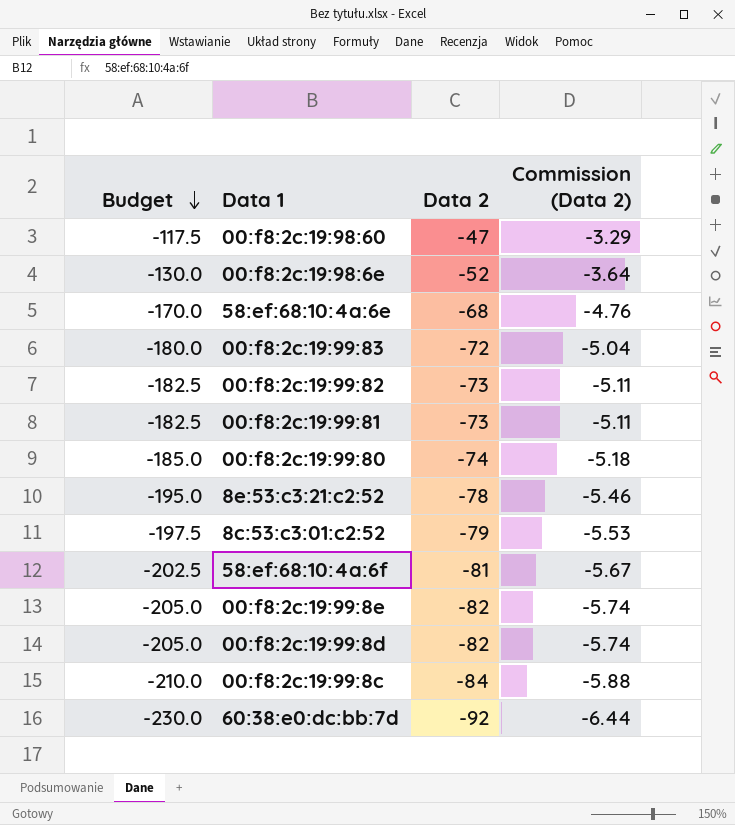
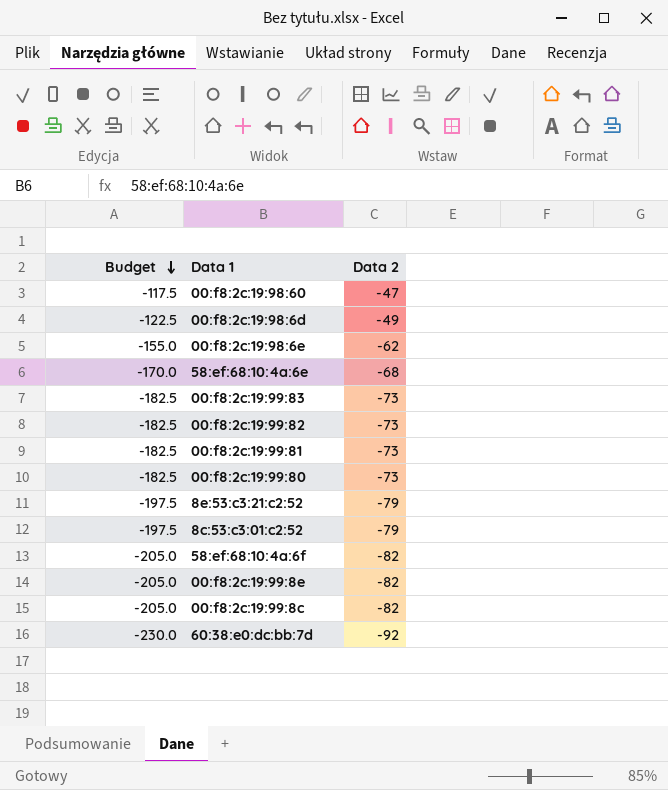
column Commission (Data 2) | formula: [Data 2] * 0.07 -> none
row 00:f8:2c:19:99:8d: -205.0 | -82 | -5.74 -> none
row 00:f8:2c:19:98:6d: none -> -122.5 | -49
00:f8:2c:19:98:6e | Budget: -130.0 -> -155.0
00:f8:2c:19:98:6e | Data 2: -52 -> -62
00:f8:2c:19:99:83 | Budget: -180.0 -> -182.5
00:f8:2c:19:99:83 | Data 2: -72 -> -73
00:f8:2c:19:99:80 | Budget: -185.0 -> -182.5
00:f8:2c:19:99:80 | Data 2: -74 -> -73
8e:53:c3:21:c2:52 | Budget: -195.0 -> -197.5
8e:53:c3:21:c2:52 | Data 2: -78 -> -79
58:ef:68:10:4a:6f | Budget: -202.5 -> -205.0
58:ef:68:10:4a:6f | Data 2: -81 -> -82
00:f8:2c:19:99:8c | Budget: -210.0 -> -205.0
00:f8:2c:19:99:8c | Data 2: -84 -> -82

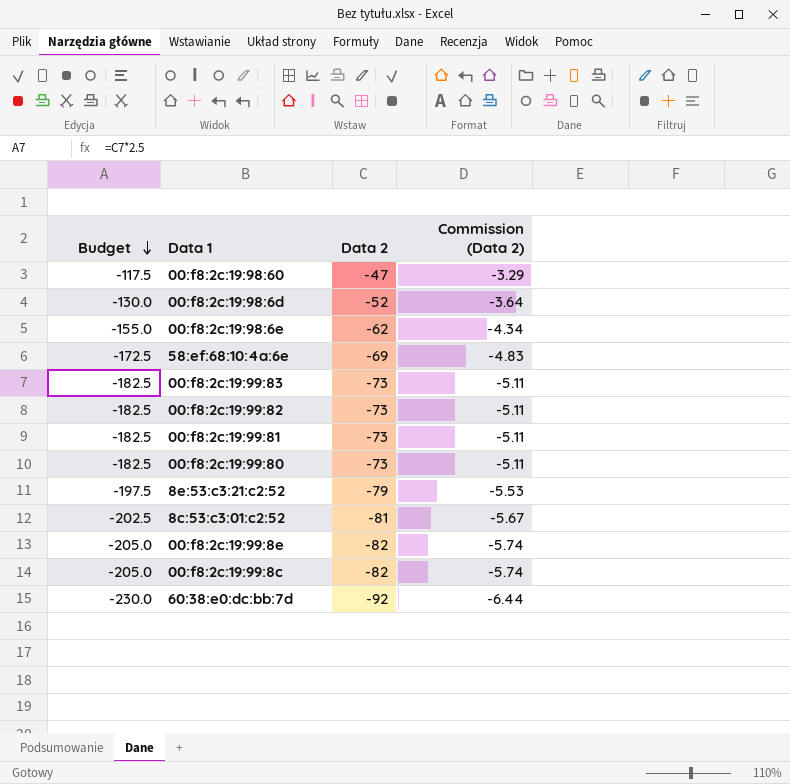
column Commission (Data 2) | formula: none -> [Data 2] * 0.07
row 58:ef:68:10:4a:6f: -205.0 | -82 -> none
00:f8:2c:19:98:6d | Budget: -122.5 -> -130.0
00:f8:2c:19:98:6d | Data 2: -49 -> -52
58:ef:68:10:4a:6e | Budget: -170.0 -> -172.5
58:ef:68:10:4a:6e | Data 2: -68 -> -69
8c:53:c3:01:c2:52 | Budget: -197.5 -> -202.5
8c:53:c3:01:c2:52 | Data 2: -79 -> -81

